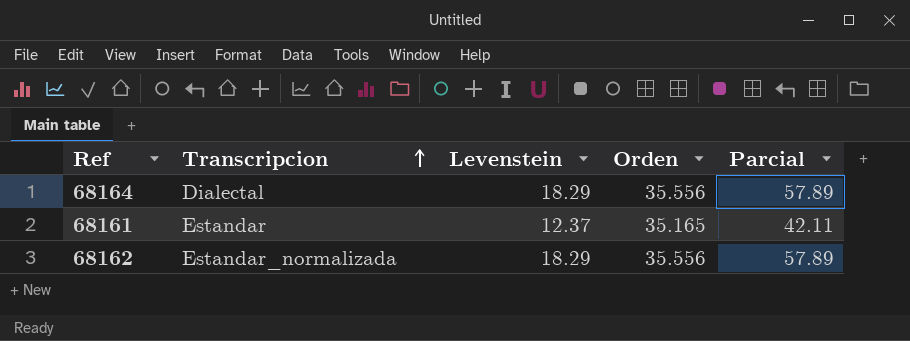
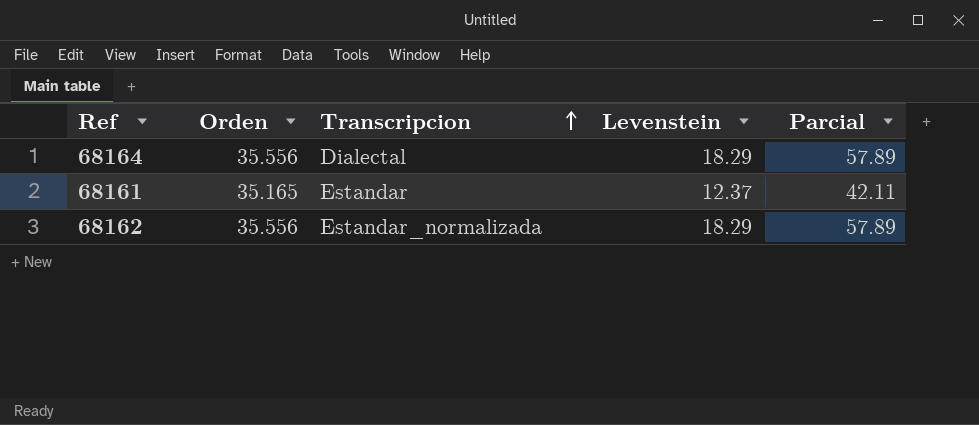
column Orden | position: 4 -> 2

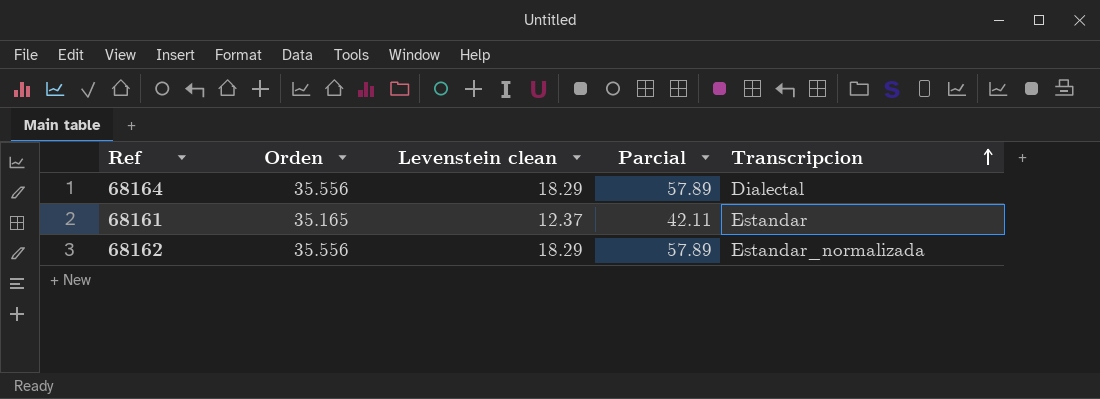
column name: Levenstein -> Levenstein clean
column Transcripcion | position: 3 -> 5

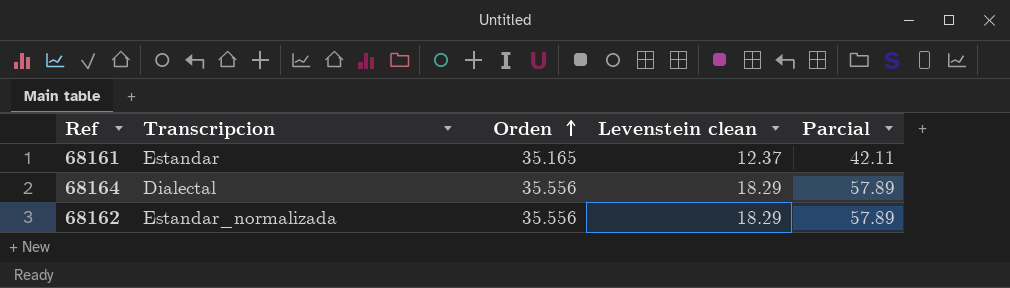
row order: Transcripcion ascending -> Orden ascending
column Transcripcion | position: 5 -> 2

